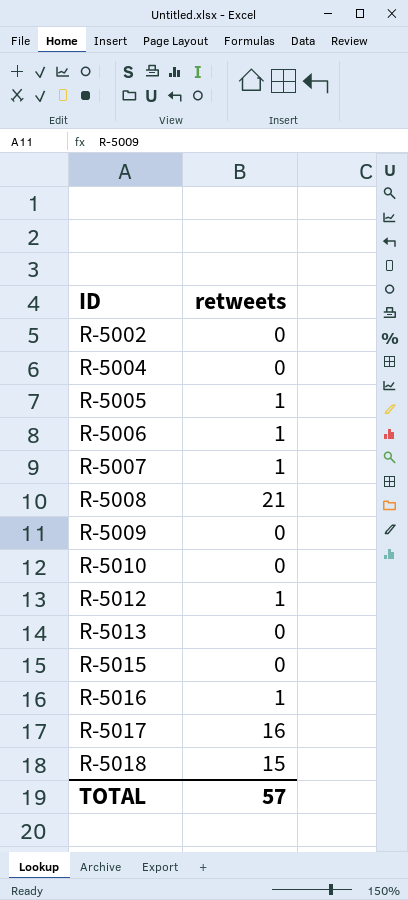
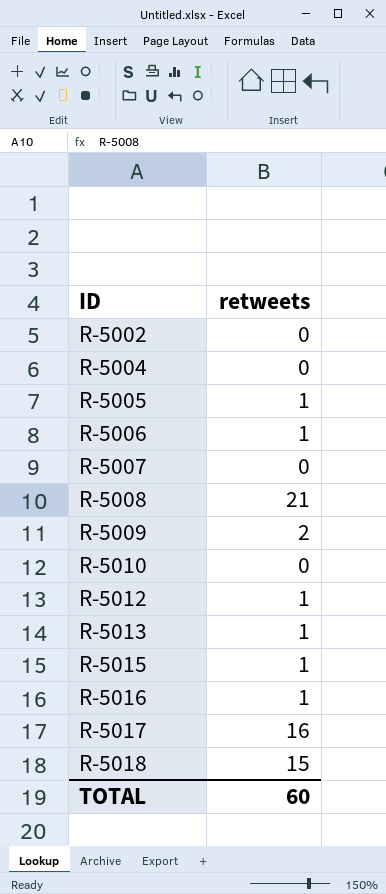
R-5007 | retweets: 1 -> 0
R-5009 | retweets: 0 -> 2
R-5013 | retweets: 0 -> 1
R-5015 | retweets: 0 -> 1
TOTAL | retweets: 57 -> 60

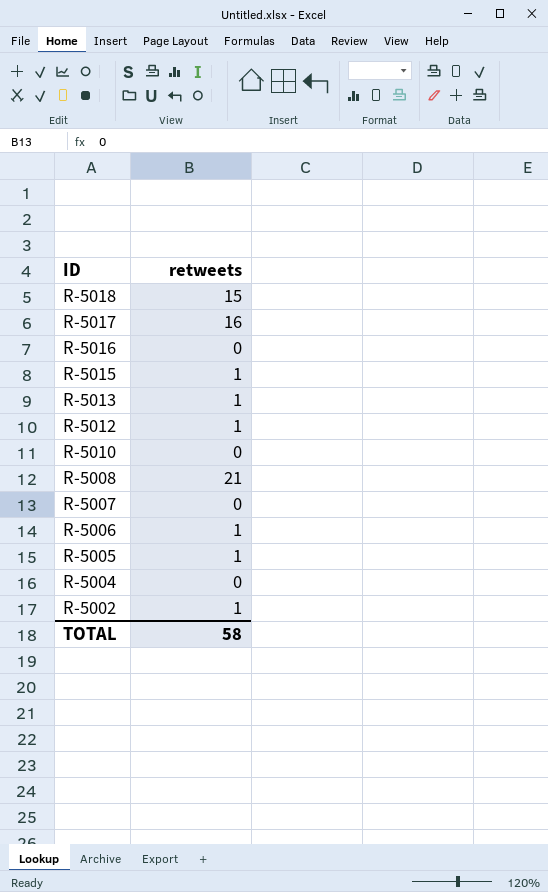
row order: ID ascending -> ID descending
row R-5009: 2 -> none
R-5016 | retweets: 1 -> 0
R-5002 | retweets: 0 -> 1
TOTAL | retweets: 60 -> 58

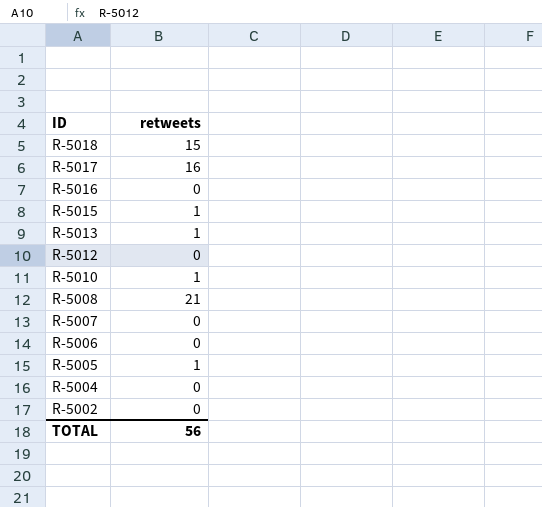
R-5012 | retweets: 1 -> 0
R-5010 | retweets: 0 -> 1
R-5006 | retweets: 1 -> 0
R-5002 | retweets: 1 -> 0
TOTAL | retweets: 58 -> 56

